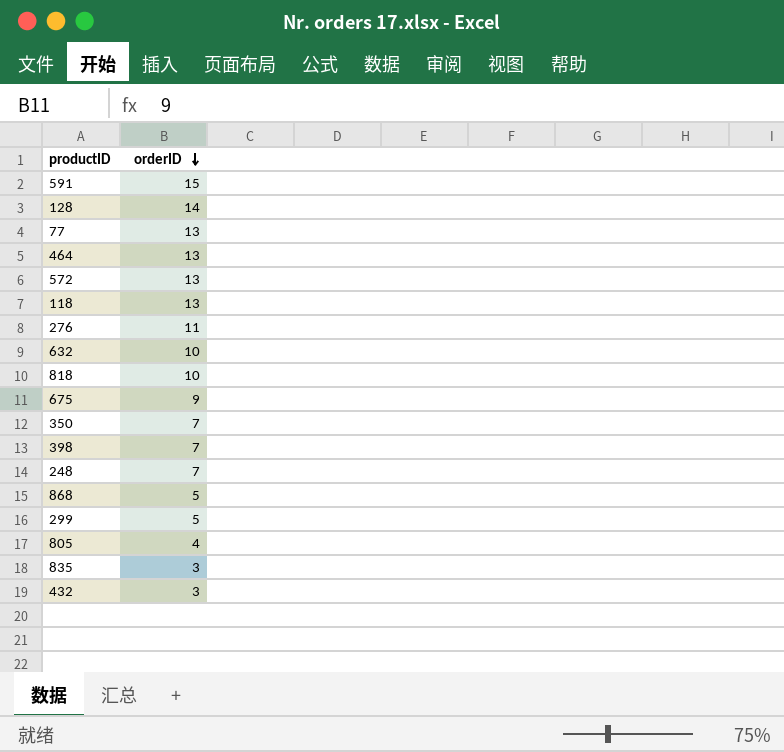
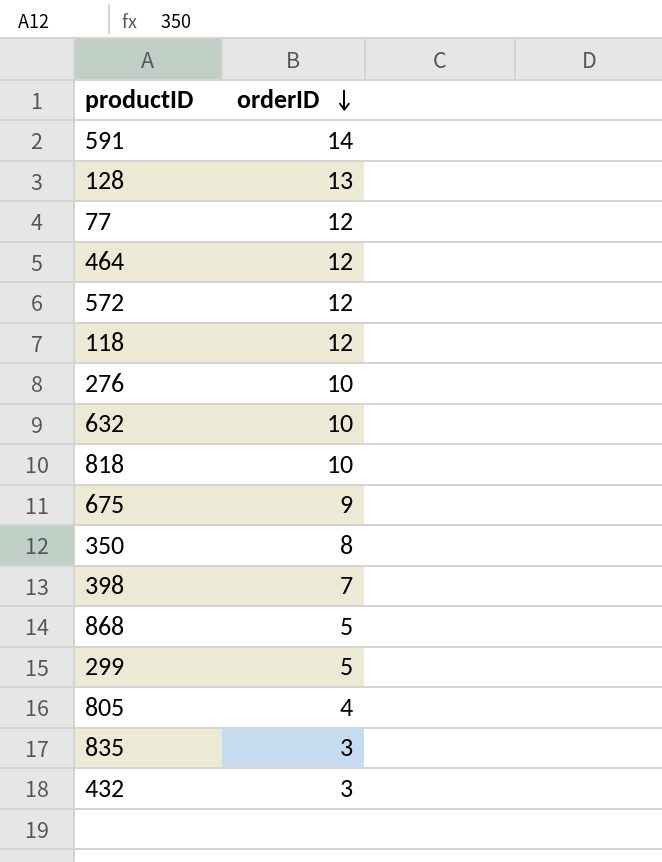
row 248: 7 -> none
591 | orderID: 15 -> 14
128 | orderID: 14 -> 13
77 | orderID: 13 -> 12
464 | orderID: 13 -> 12
572 | orderID: 13 -> 12
118 | orderID: 13 -> 12
276 | orderID: 11 -> 10
350 | orderID: 7 -> 8

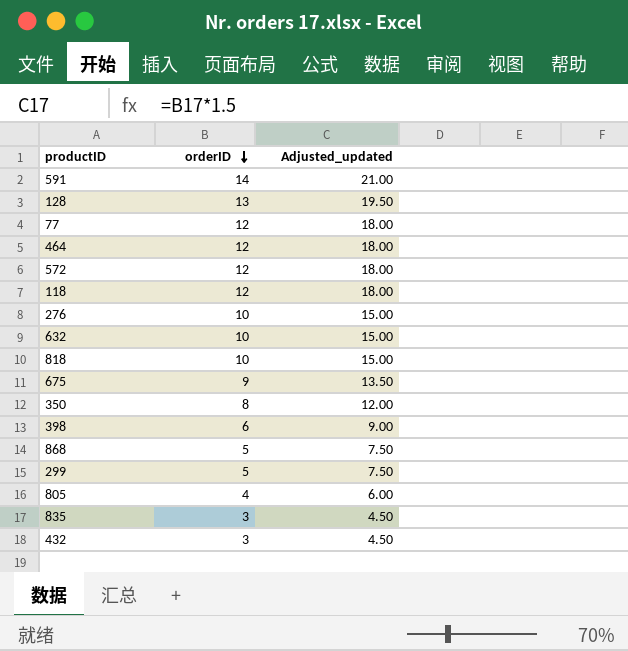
column Adjusted_updated | formula: none -> [orderID] * 1.5
398 | orderID: 7 -> 6

